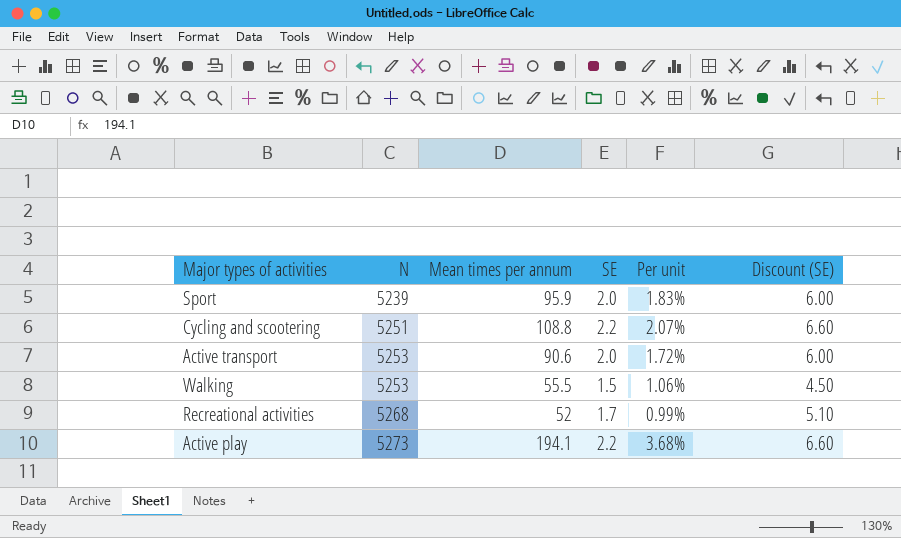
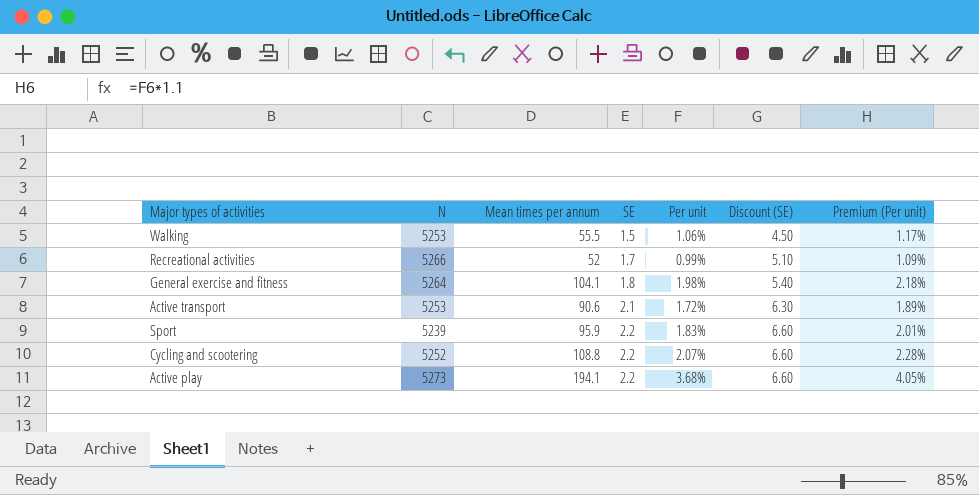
row order: N ascending -> SE ascending
column Premium (Per unit) | formula: none -> [Per unit] * 1.1
Recreational activities | N: 5268 -> 5266
row General exercise and fitness: none -> 5264 | 104.1 | 1.8 | 1.98% | 5.40 | 2.18%
Active transport | SE: 2.0 -> 2.1
Active transport | Discount (SE): 6.00 -> 6.30
Sport | SE: 2.0 -> 2.2
Sport | Discount (SE): 6.00 -> 6.60
Cycling and scootering | N: 5251 -> 5252

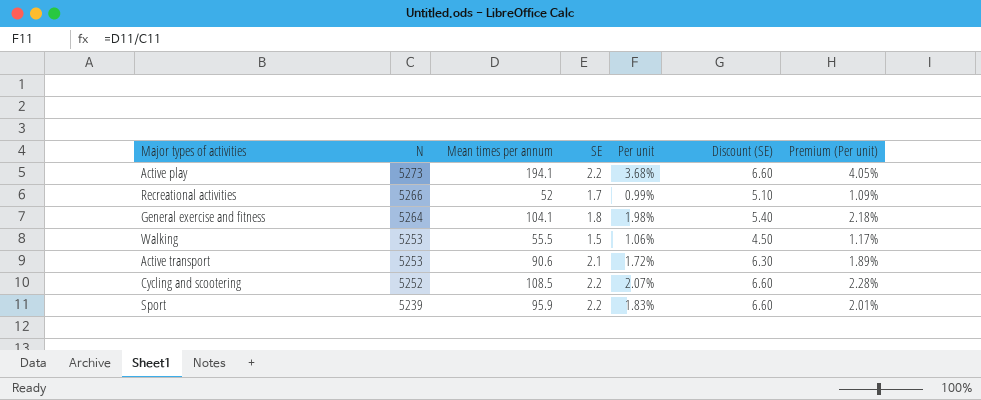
row order: SE ascending -> N descending
Cycling and scootering | Mean times per annum: 108.8 -> 108.5

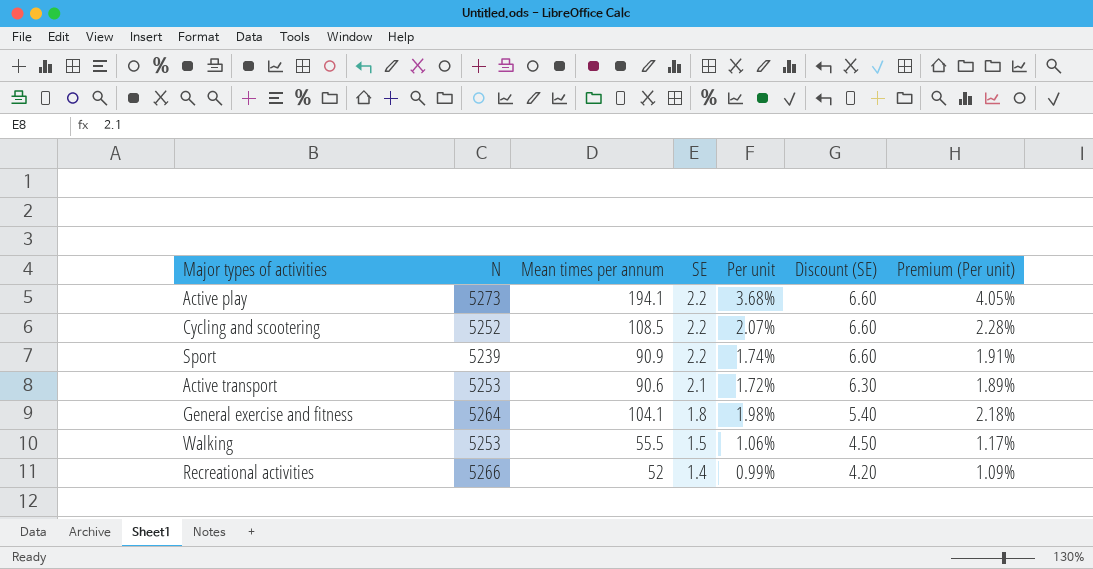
row order: N descending -> SE descending
Sport | Mean times per annum: 95.9 -> 90.9
Sport | Per unit: 1.83% -> 1.74%
Sport | Premium (Per unit): 2.01% -> 1.91%
Recreational activities | SE: 1.7 -> 1.4
Recreational activities | Discount (SE): 5.10 -> 4.20

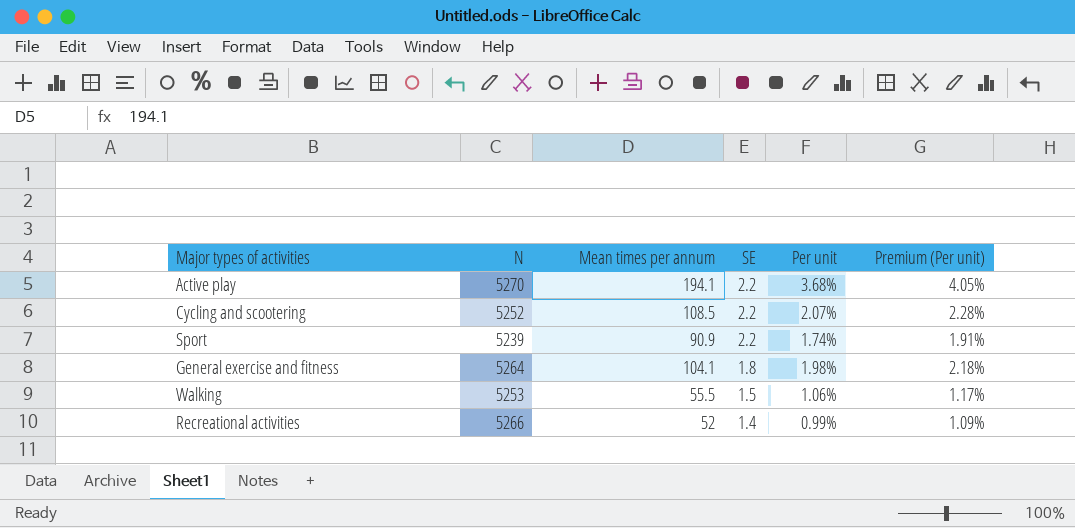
column Discount (SE) | formula: [SE] * 3 -> none
row Active transport: 5253 | 90.6 | 2.1 | 1.72% | 6.30 | 1.89% -> none
Active play | N: 5273 -> 5270

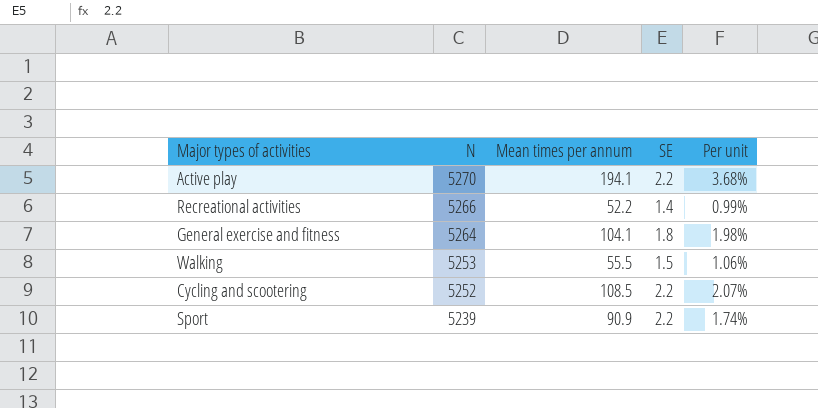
row order: SE descending -> N descending
column Premium (Per unit) | formula: [Per unit] * 1.1 -> none
Recreational activities | Mean times per annum: 52 -> 52.2

